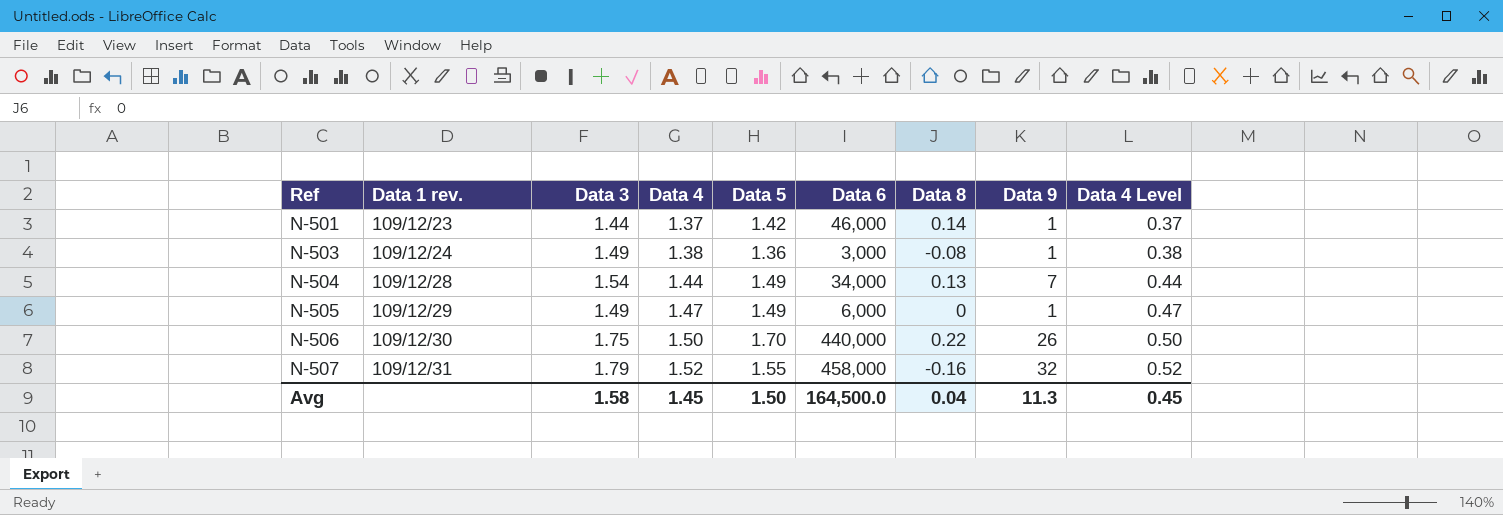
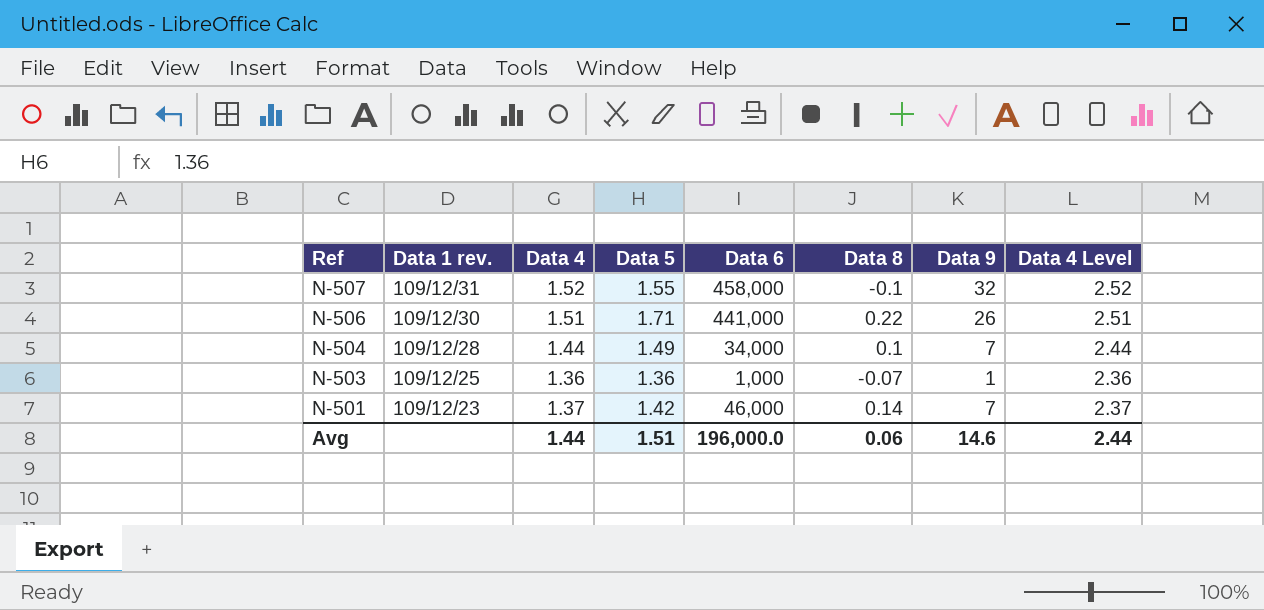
row order: Ref ascending -> Ref descending
column Data 3 | position: 3 -> none
column Data 4 Level | formula: [Data 4] - 1 -> [Data 4] + 1
row N-505: 109/12/29 | 1.49 | 1.47 | 1.49 | 6,000 | 0 | 1 | 0.47 -> none
N-507 | Data 8: -0.16 -> -0.1
N-506 | Data 4: 1.50 -> 1.51
N-506 | Data 5: 1.70 -> 1.71
N-506 | Data 6: 440,000 -> 441,000
N-504 | Data 8: 0.13 -> 0.1
N-503 | Data 1 rev.: 109/12/24 -> 109/12/25
N-503 | Data 4: 1.38 -> 1.36
N-503 | Data 6: 3,000 -> 1,000
N-503 | Data 8: -0.08 -> -0.07
N-501 | Data 9: 1 -> 7
Avg | Data 4: 1.45 -> 1.44
Avg | Data 5: 1.50 -> 1.51
Avg | Data 6: 164,500.0 -> 196,000.0
Avg | Data 8: 0.04 -> 0.06
Avg | Data 9: 11.3 -> 14.6
Avg | Data 4 Level: 0.45 -> 2.44

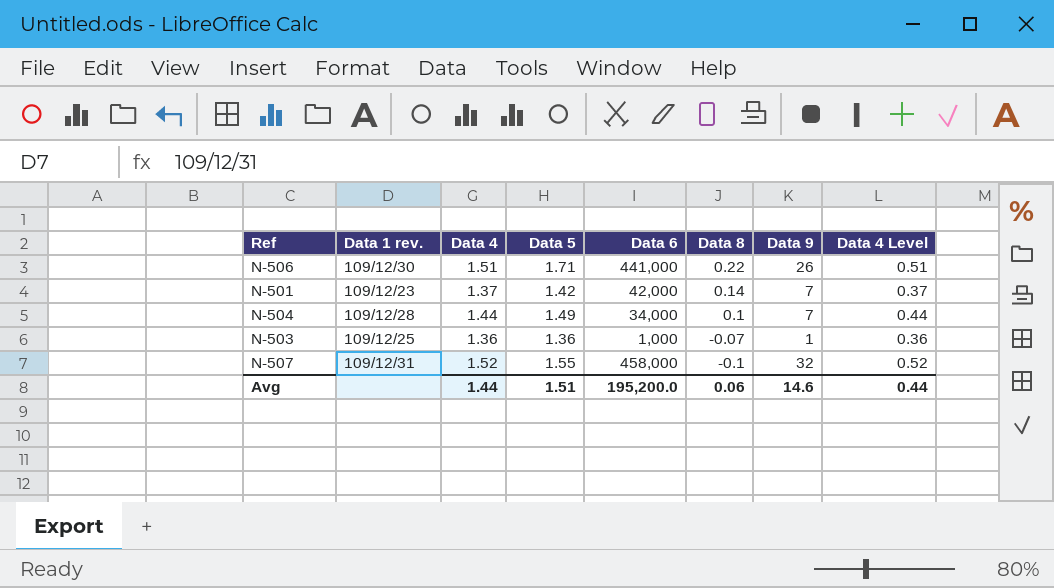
row order: Ref descending -> Data 8 descending
column Data 4 Level | formula: [Data 4] + 1 -> [Data 4] - 1
N-501 | Data 6: 46,000 -> 42,000
Avg | Data 6: 196,000.0 -> 195,200.0
Avg | Data 4 Level: 2.44 -> 0.44

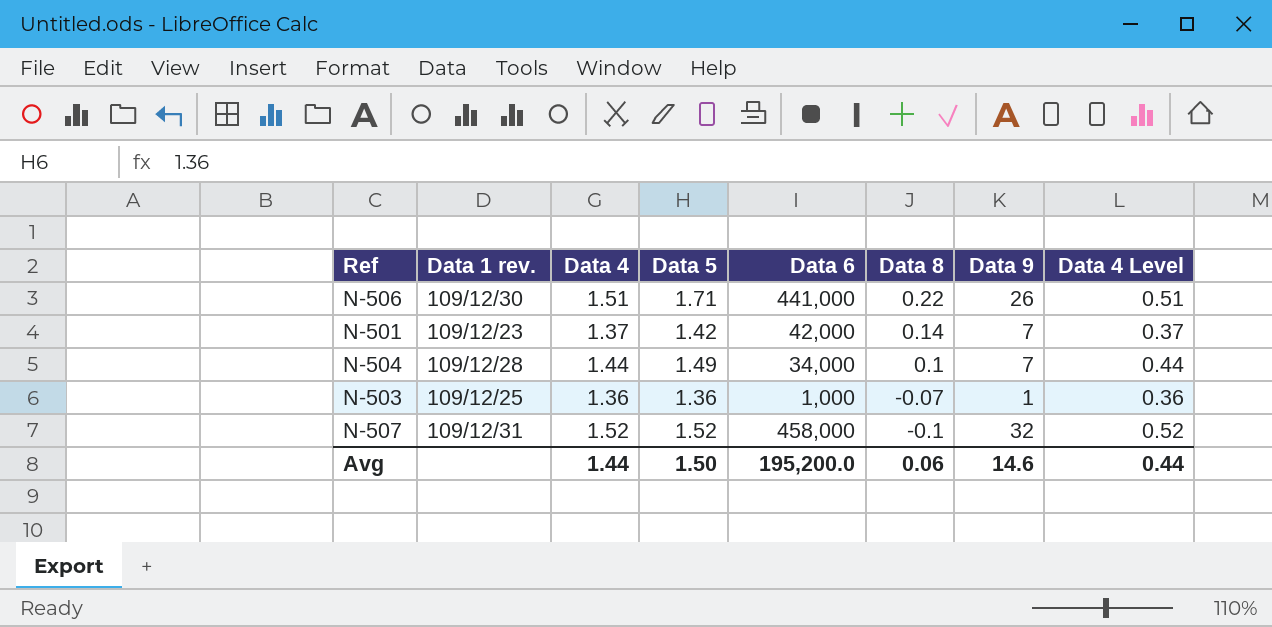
N-507 | Data 5: 1.55 -> 1.52
Avg | Data 5: 1.51 -> 1.50

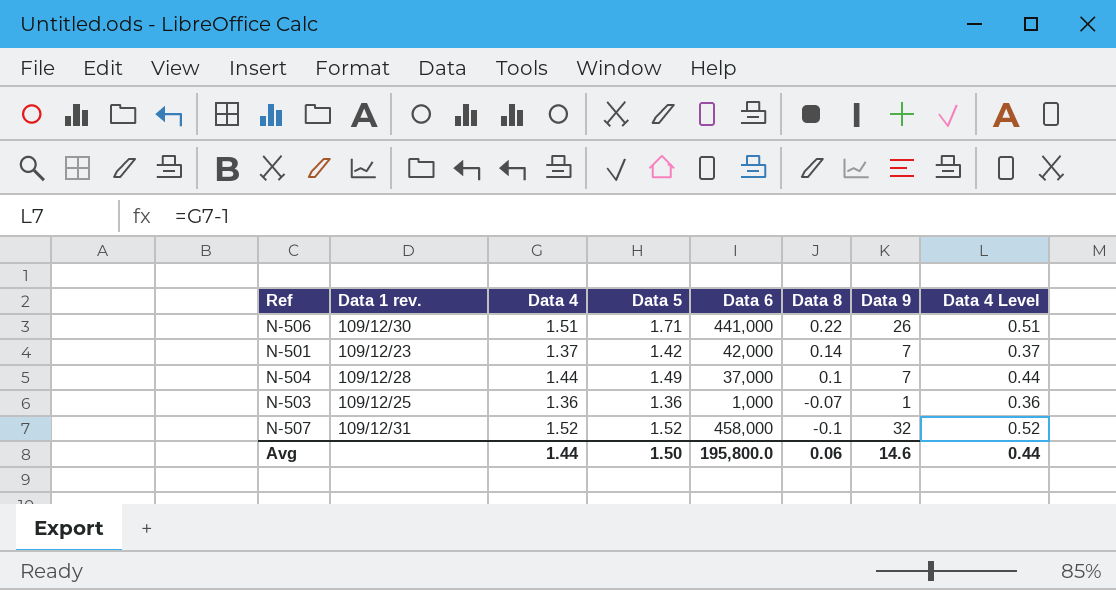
N-504 | Data 6: 34,000 -> 37,000
Avg | Data 6: 195,200.0 -> 195,800.0

